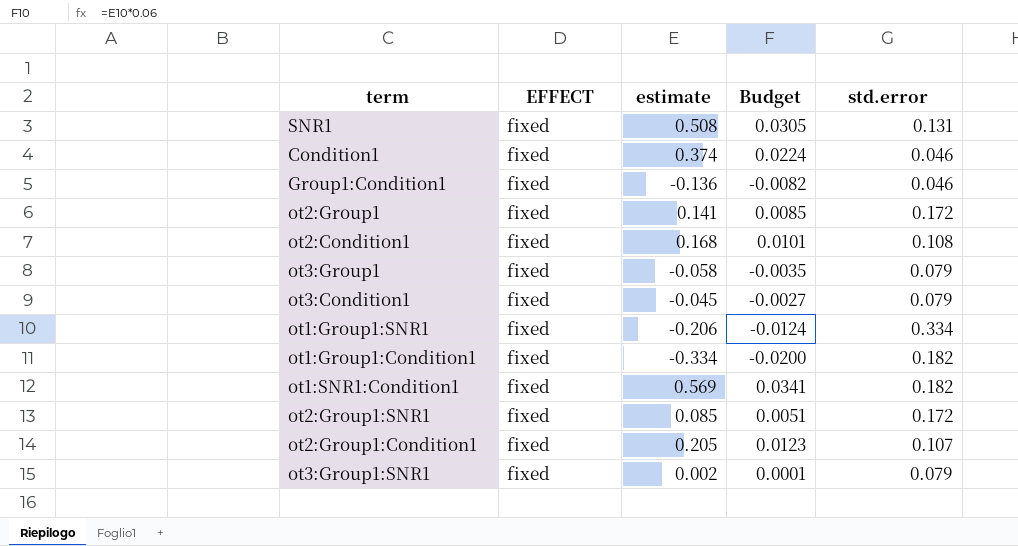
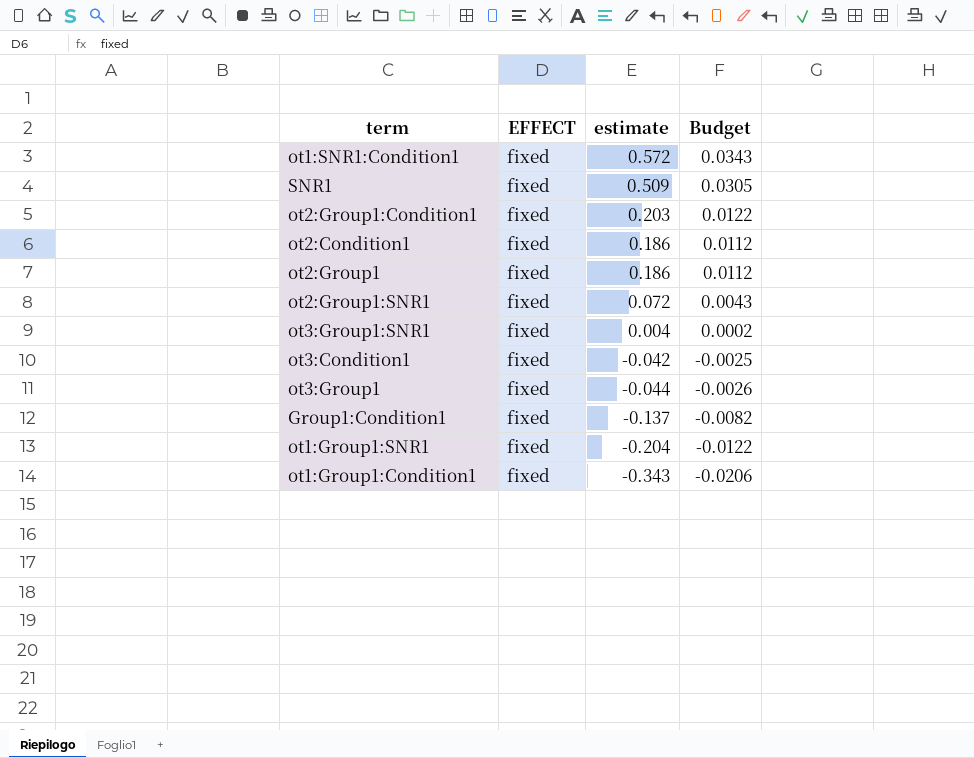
row order: none -> estimate descending
column std.error | position: 5 -> none
row Condition1: fixed | 0.374 | 0.0224 | 0.046 -> none
ot1:SNR1:Condition1 | estimate: 0.569 -> 0.572
ot1:SNR1:Condition1 | Budget: 0.0341 -> 0.0343
SNR1 | estimate: 0.508 -> 0.509
ot2:Group1:Condition1 | estimate: 0.205 -> 0.203
ot2:Group1:Condition1 | Budget: 0.0123 -> 0.0122
ot2:Condition1 | estimate: 0.168 -> 0.186
ot2:Condition1 | Budget: 0.0101 -> 0.0112
ot2:Group1 | estimate: 0.141 -> 0.186
ot2:Group1 | Budget: 0.0085 -> 0.0112
ot2:Group1:SNR1 | estimate: 0.085 -> 0.072
ot2:Group1:SNR1 | Budget: 0.0051 -> 0.0043
ot3:Group1:SNR1 | estimate: 0.002 -> 0.004
ot3:Group1:SNR1 | Budget: 0.0001 -> 0.0002
ot3:Condition1 | estimate: -0.045 -> -0.042
ot3:Condition1 | Budget: -0.0027 -> -0.0025
ot3:Group1 | estimate: -0.058 -> -0.044
ot3:Group1 | Budget: -0.0035 -> -0.0026
Group1:Condition1 | estimate: -0.136 -> -0.137
ot1:Group1:SNR1 | estimate: -0.206 -> -0.204
ot1:Group1:SNR1 | Budget: -0.0124 -> -0.0122
ot1:Group1:Condition1 | estimate: -0.334 -> -0.343
ot1:Group1:Condition1 | Budget: -0.0200 -> -0.0206

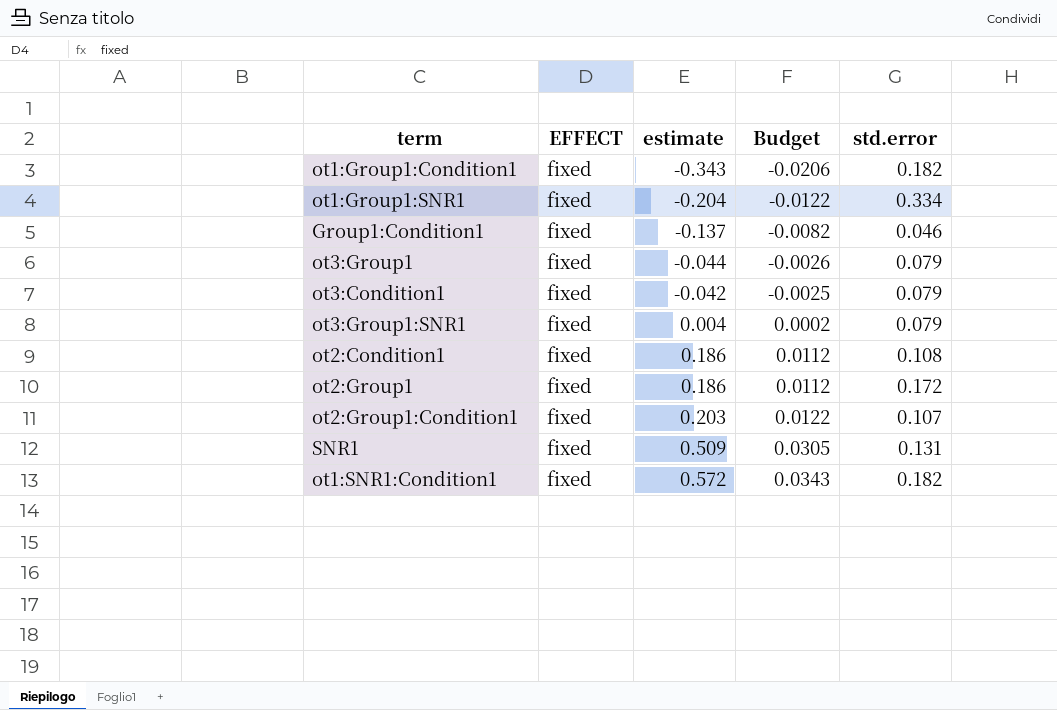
row order: estimate descending -> estimate ascending
column std.error | position: none -> 5
row ot2:Group1:SNR1: fixed | 0.072 | 0.0043 -> none

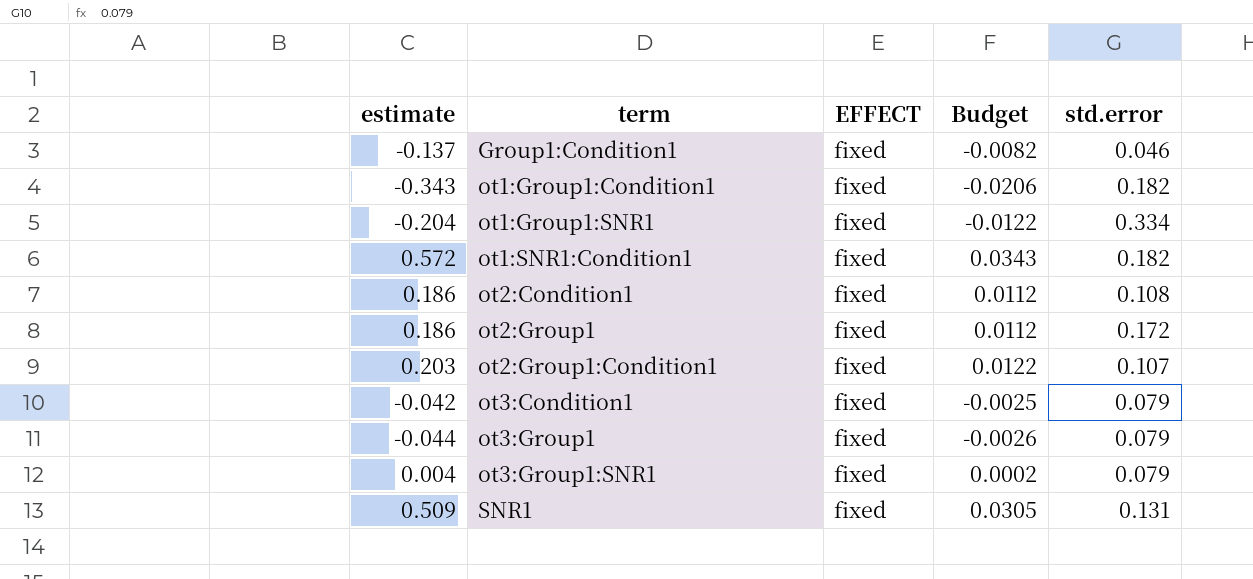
row order: estimate ascending -> term ascending
column estimate | position: 3 -> 1

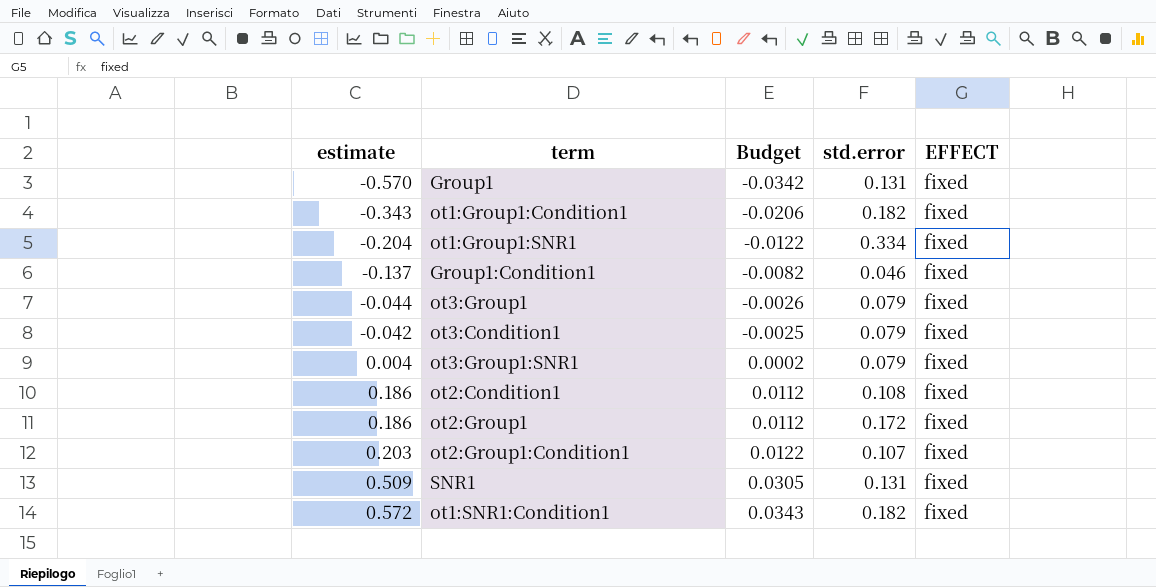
row order: term ascending -> estimate ascending
column EFFECT | position: 3 -> 5
row Group1: none -> -0.570 | -0.0342 | 0.131 | fixed

